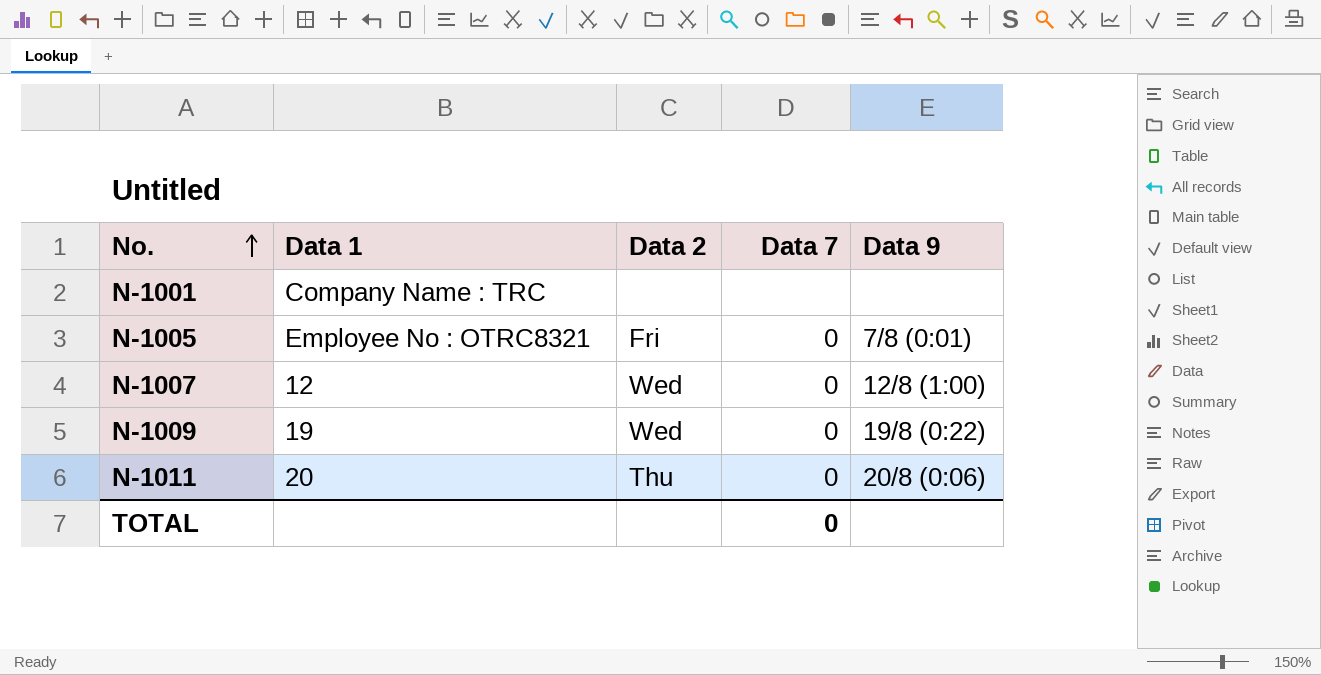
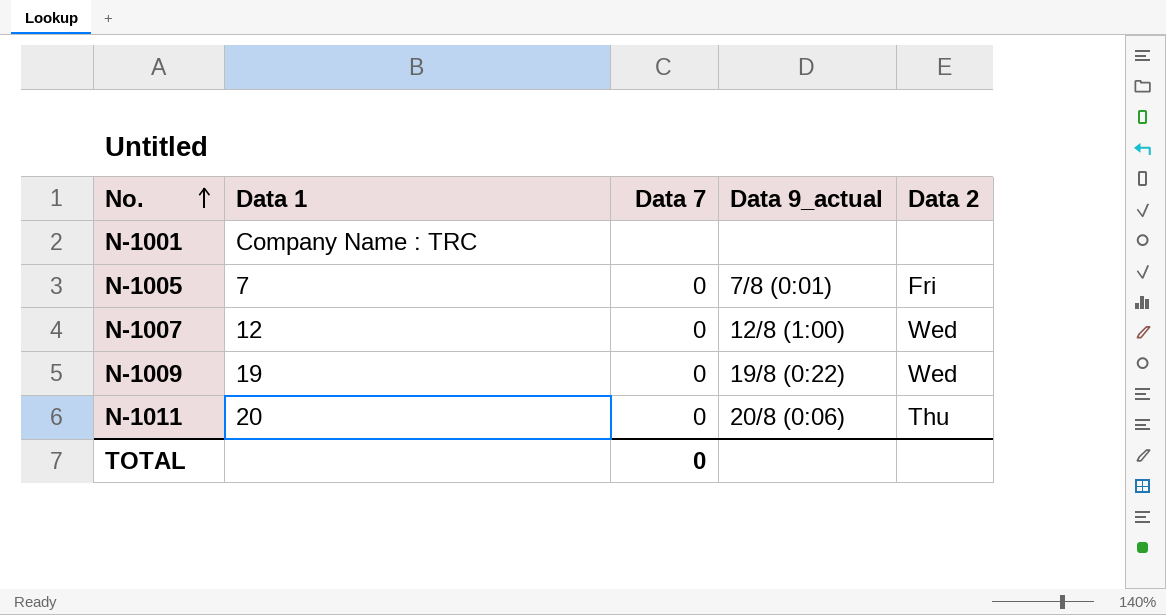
column name: Data 9 -> Data 9_actual
column Data 2 | position: 3 -> 5
N-1005 | Data 1: Employee No : OTRC8321 -> 7

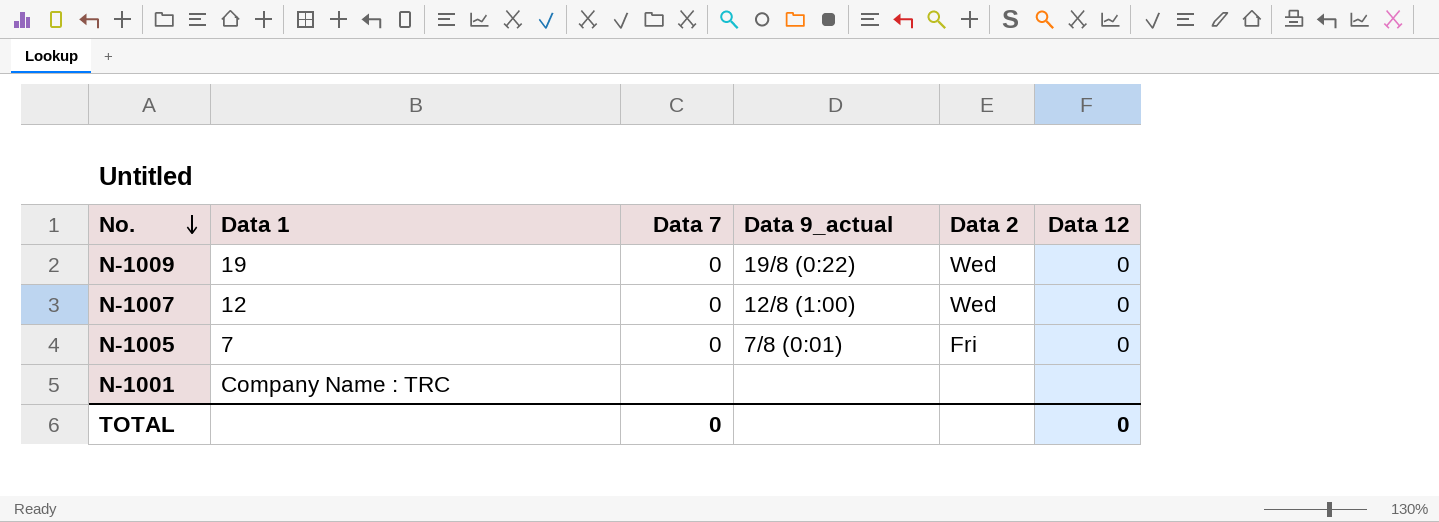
row order: No. ascending -> No. descending
column Data 12 | position: none -> 6
row N-1011: 20 | 0 | 20/8 (0:06) | Thu -> none

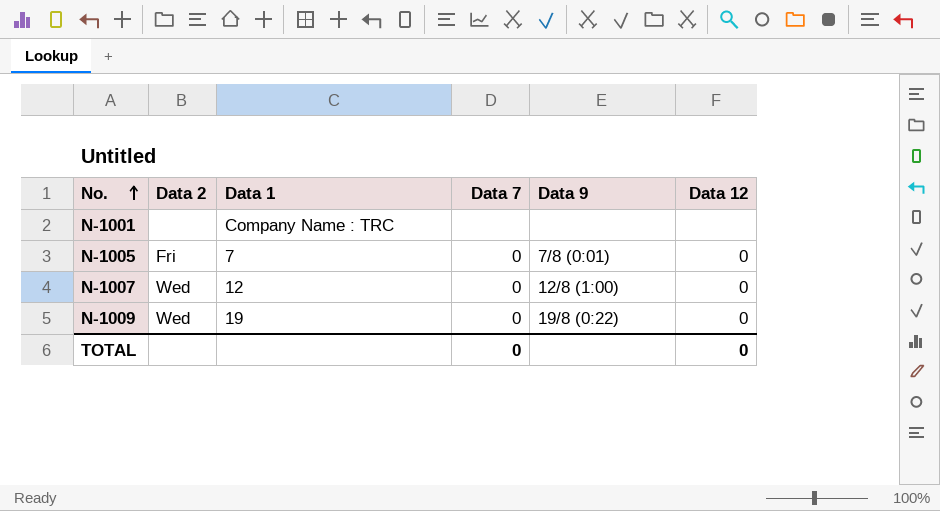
row order: No. descending -> No. ascending
column Data 2 | position: 5 -> 2
column name: Data 9_actual -> Data 9

